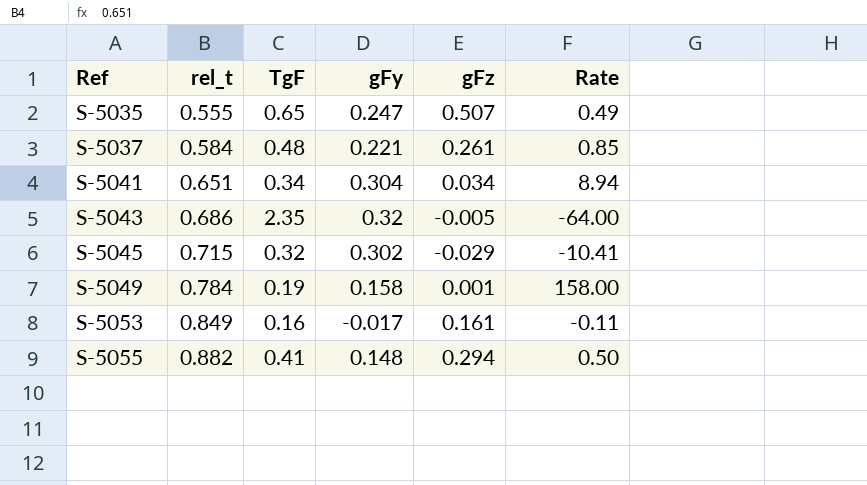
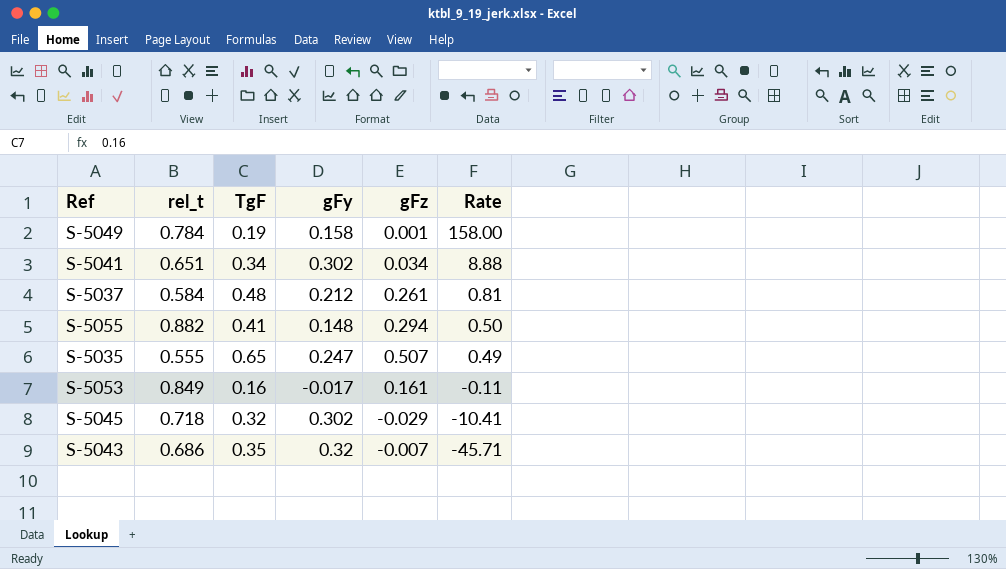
row order: Ref ascending -> Rate descending
S-5041 | gFy: 0.304 -> 0.302
S-5041 | Rate: 8.94 -> 8.88
S-5037 | gFy: 0.221 -> 0.212
S-5037 | Rate: 0.85 -> 0.81
S-5045 | rel_t: 0.715 -> 0.718
S-5043 | TgF: 2.35 -> 0.35
S-5043 | gFz: -0.005 -> -0.007
S-5043 | Rate: -64.00 -> -45.71

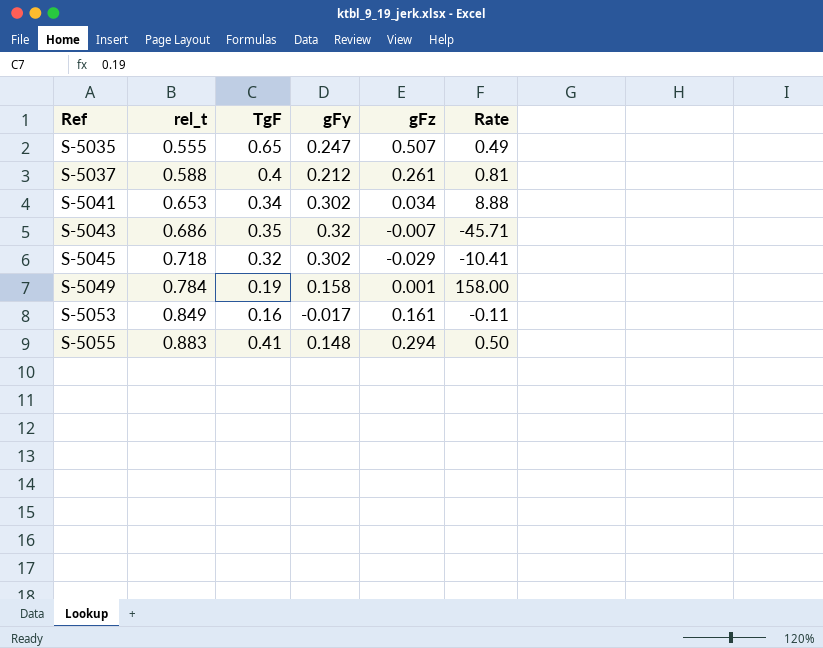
row order: Rate descending -> Ref ascending
S-5037 | rel_t: 0.584 -> 0.588
S-5037 | TgF: 0.48 -> 0.4
S-5041 | rel_t: 0.651 -> 0.653
S-5055 | rel_t: 0.882 -> 0.883

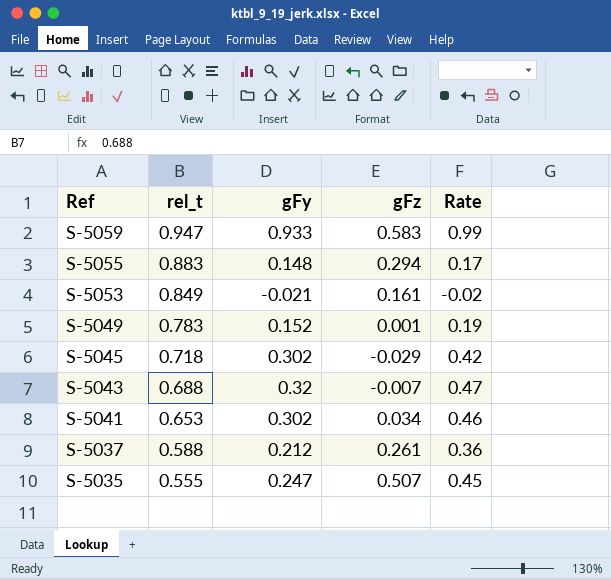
row order: Ref ascending -> Ref descending
column TgF | position: 3 -> none
column Rate | formula: [gFy] / [gFz] -> [gFy] / [rel_t]
row S-5059: none -> 0.947 | 0.933 | 0.583 | 0.99
S-5053 | gFy: -0.017 -> -0.021
S-5049 | rel_t: 0.784 -> 0.783
S-5049 | gFy: 0.158 -> 0.152
S-5043 | rel_t: 0.686 -> 0.688

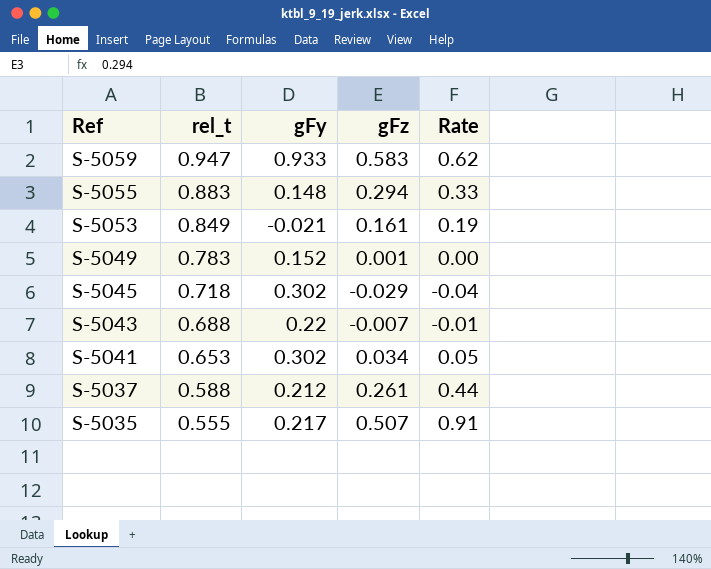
column Rate | formula: [gFy] / [rel_t] -> [gFz] / [rel_t]
S-5043 | gFy: 0.32 -> 0.22
S-5035 | gFy: 0.247 -> 0.217

